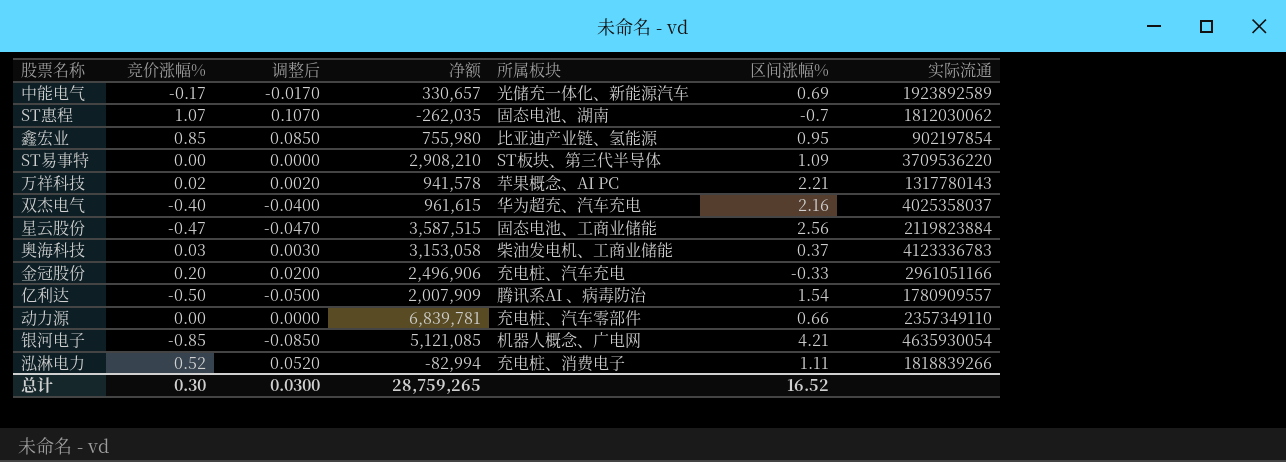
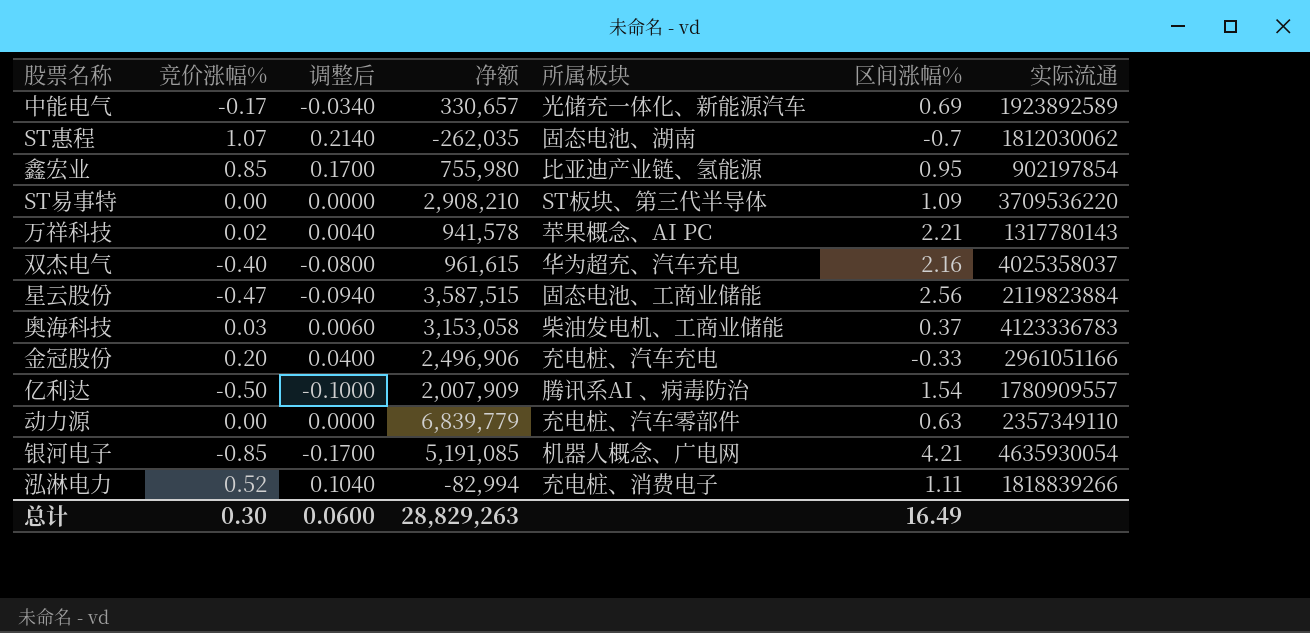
column 调整后 | formula: [竞价涨幅%] * 0.1 -> [竞价涨幅%] * 0.2
动力源 | 净额: 6,839,781 -> 6,839,779
动力源 | 区间涨幅%: 0.66 -> 0.63
银河电子 | 净额: 5,121,085 -> 5,191,085
总计 | 调整后: 0.0300 -> 0.0600
总计 | 净额: 28,759,265 -> 28,829,263
总计 | 区间涨幅%: 16.52 -> 16.49

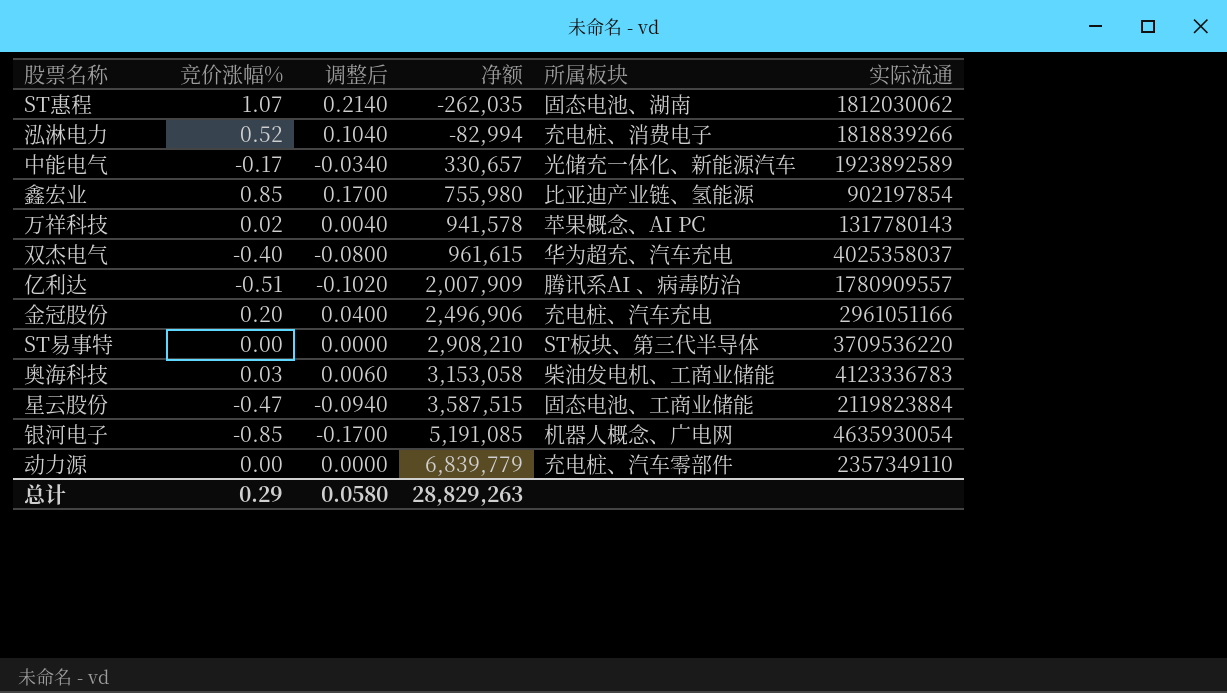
row order: none -> 净额 ascending
column 区间涨幅% | position: 6 -> none
亿利达 | 竞价涨幅%: -0.50 -> -0.51
亿利达 | 调整后: -0.1000 -> -0.1020
总计 | 竞价涨幅%: 0.30 -> 0.29
总计 | 调整后: 0.0600 -> 0.0580

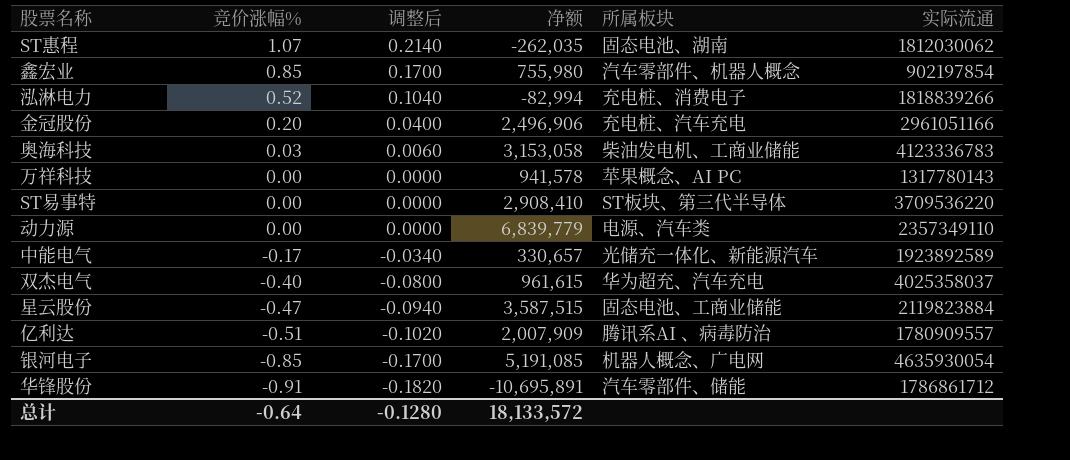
row order: 净额 ascending -> 竞价涨幅% descending
鑫宏业 | 所属板块: 比亚迪产业链、氢能源 -> 汽车零部件、机器人概念
万祥科技 | 竞价涨幅%: 0.02 -> 0.00
万祥科技 | 调整后: 0.0040 -> 0.0000
ST易事特 | 净额: 2,908,210 -> 2,908,410
动力源 | 所属板块: 充电桩、汽车零部件 -> 电源、汽车类
row 华锋股份: none -> -0.91 | -0.1820 | -10,695,891 | 汽车零部件、储能 | 1786861712
总计 | 竞价涨幅%: 0.29 -> -0.64
总计 | 调整后: 0.0580 -> -0.1280
总计 | 净额: 28,829,263 -> 18,133,572

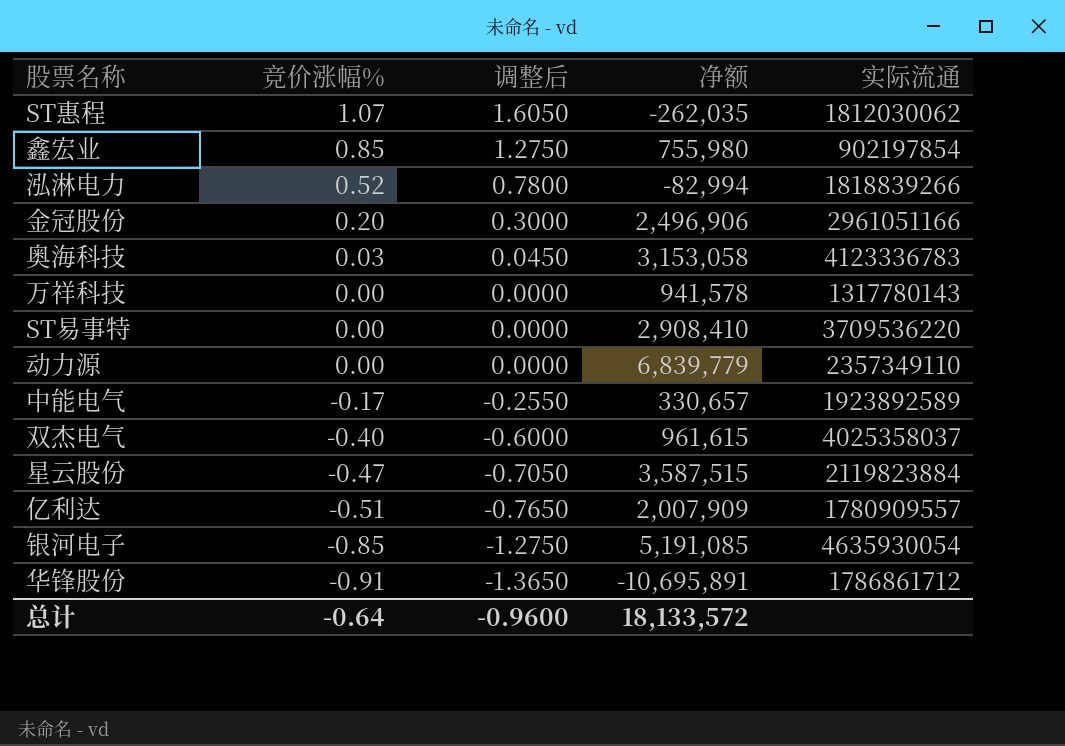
column 所属板块 | position: 5 -> none
column 调整后 | formula: [竞价涨幅%] * 0.2 -> [竞价涨幅%] * 1.5
总计 | 调整后: -0.1280 -> -0.9600

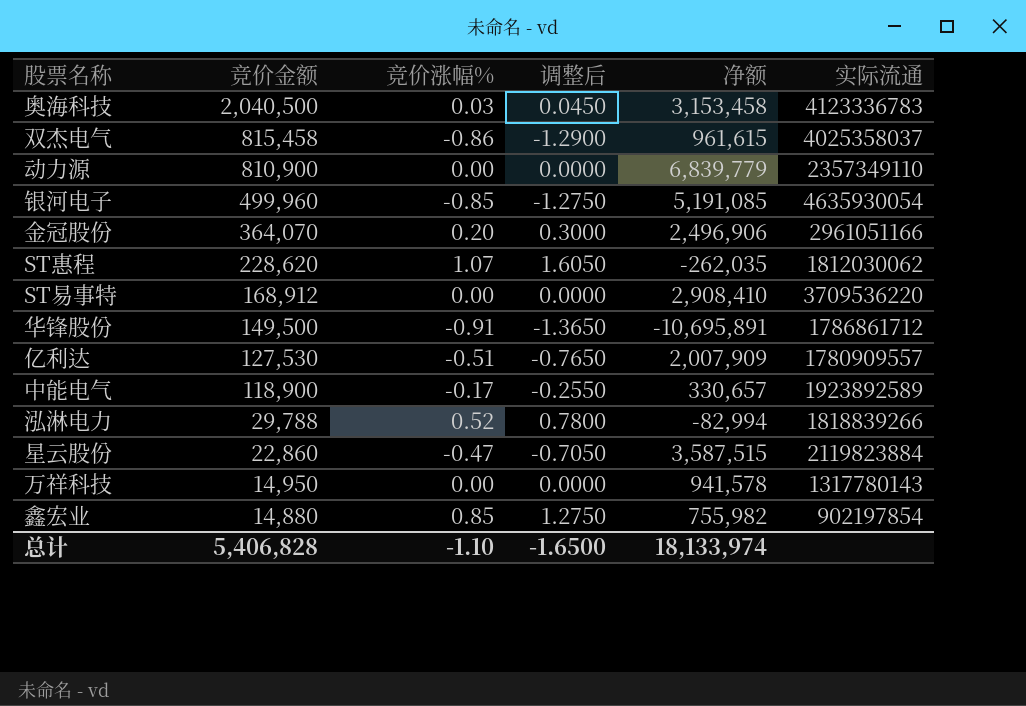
row order: 竞价涨幅% descending -> 竞价金额 descending
column 竞价金额 | position: none -> 2
奥海科技 | 净额: 3,153,058 -> 3,153,458
双杰电气 | 竞价涨幅%: -0.40 -> -0.86
双杰电气 | 调整后: -0.6000 -> -1.2900
鑫宏业 | 净额: 755,980 -> 755,982
总计 | 竞价涨幅%: -0.64 -> -1.10
总计 | 调整后: -0.9600 -> -1.6500
总计 | 净额: 18,133,572 -> 18,133,974

